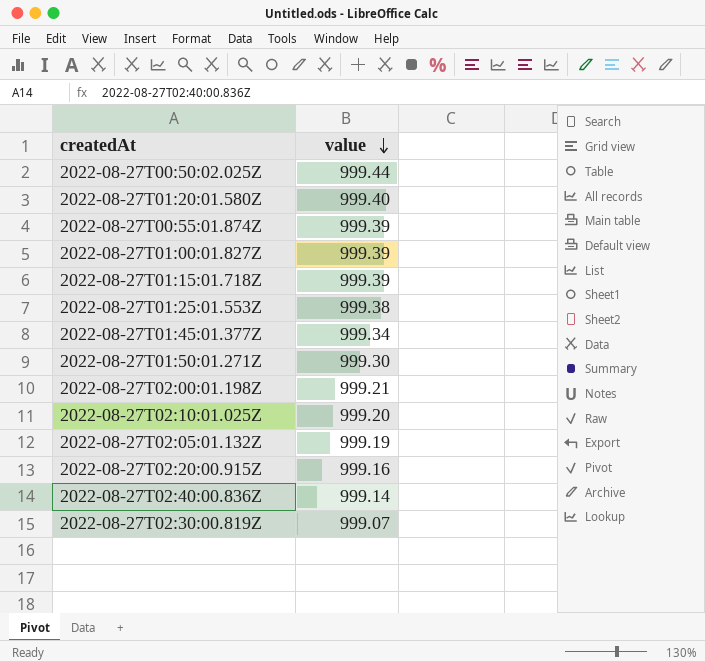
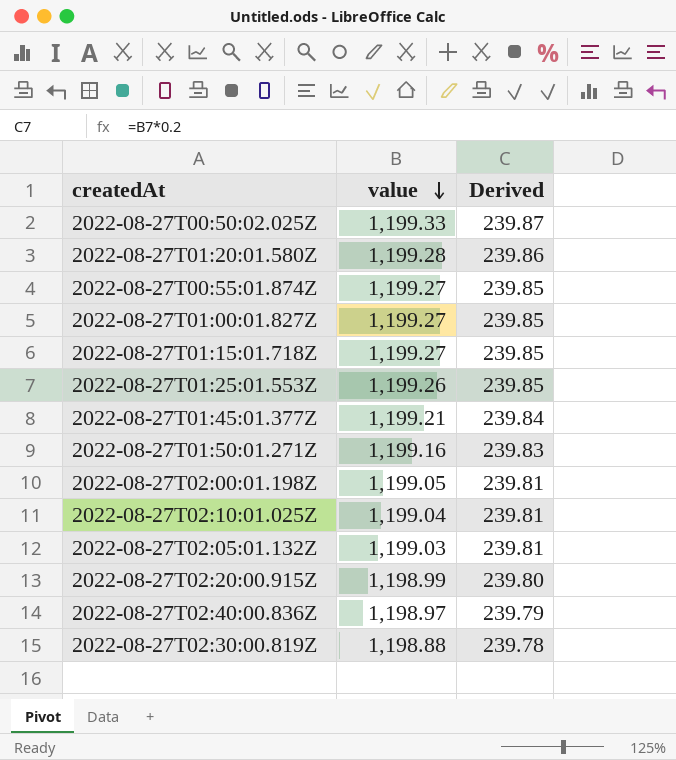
column Derived | formula: none -> [value] * 0.2
2022-08-27T00:50:02.025Z | value: 999.44 -> 1,199.33
2022-08-27T01:20:01.580Z | value: 999.40 -> 1,199.28
2022-08-27T00:55:01.874Z | value: 999.39 -> 1,199.27
2022-08-27T01:00:01.827Z | value: 999.39 -> 1,199.27
2022-08-27T01:15:01.718Z | value: 999.39 -> 1,199.27
2022-08-27T01:25:01.553Z | value: 999.38 -> 1,199.26
2022-08-27T01:45:01.377Z | value: 999.34 -> 1,199.21
2022-08-27T01:50:01.271Z | value: 999.30 -> 1,199.16
2022-08-27T02:00:01.198Z | value: 999.21 -> 1,199.05
2022-08-27T02:10:01.025Z | value: 999.20 -> 1,199.04
2022-08-27T02:05:01.132Z | value: 999.19 -> 1,199.03
2022-08-27T02:20:00.915Z | value: 999.16 -> 1,198.99
2022-08-27T02:40:00.836Z | value: 999.14 -> 1,198.97
2022-08-27T02:30:00.819Z | value: 999.07 -> 1,198.88

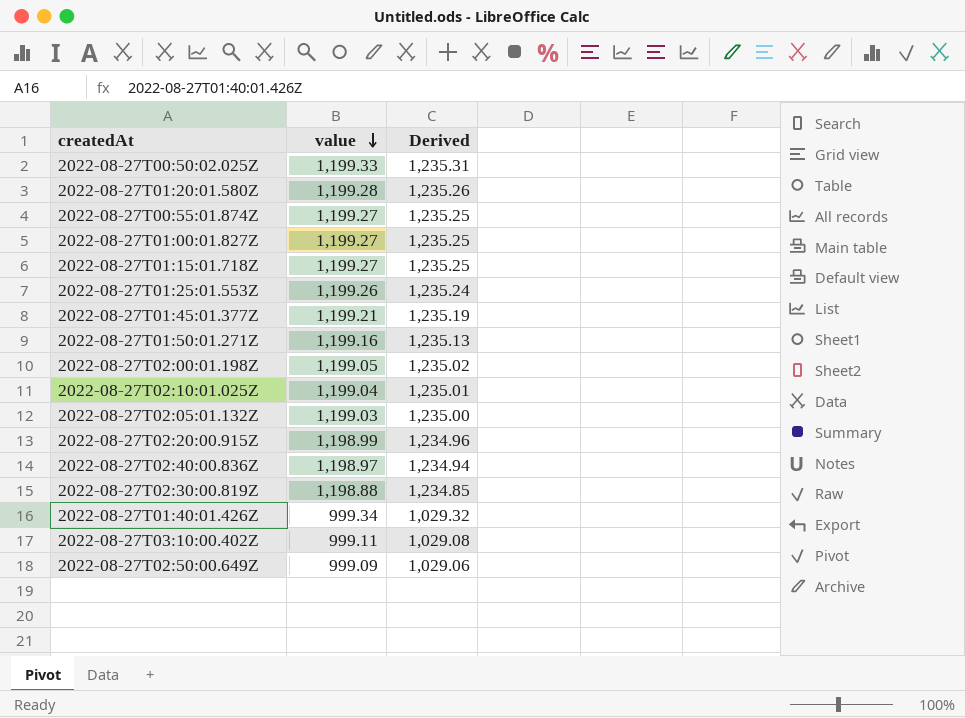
column Derived | formula: [value] * 0.2 -> [value] * 1.03
row 2022-08-27T01:40:01.426Z: none -> 999.34 | 1,029.32
row 2022-08-27T03:10:00.402Z: none -> 999.11 | 1,029.08
row 2022-08-27T02:50:00.649Z: none -> 999.09 | 1,029.06

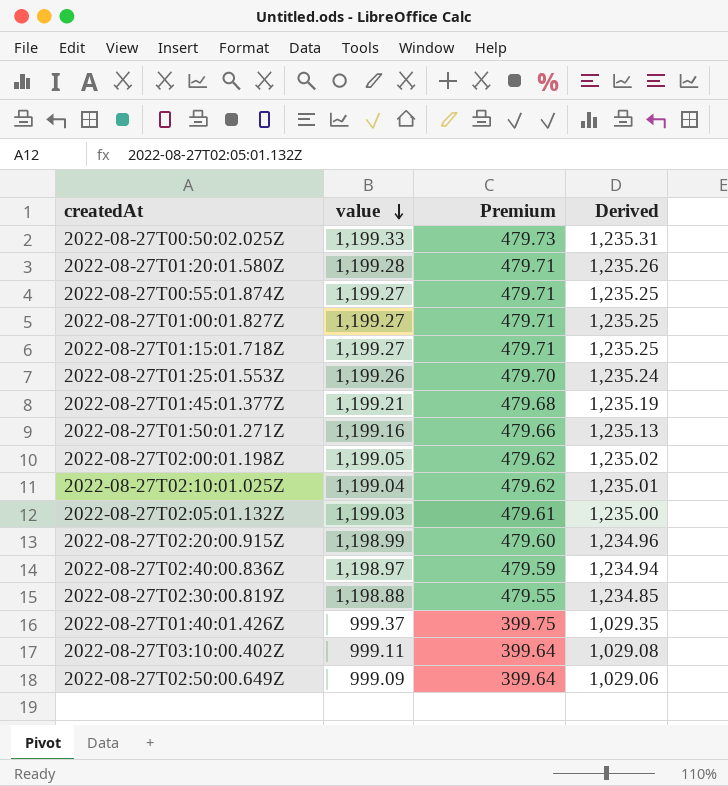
column Premium | formula: none -> [value] * 0.4
2022-08-27T01:40:01.426Z | value: 999.34 -> 999.37
2022-08-27T01:40:01.426Z | Derived: 1,029.32 -> 1,029.35

